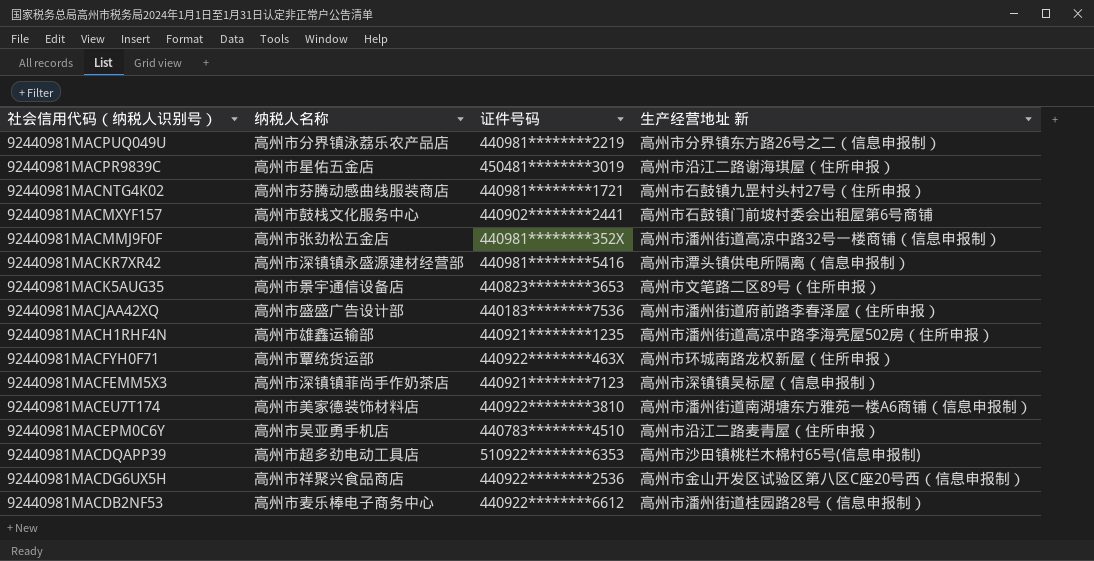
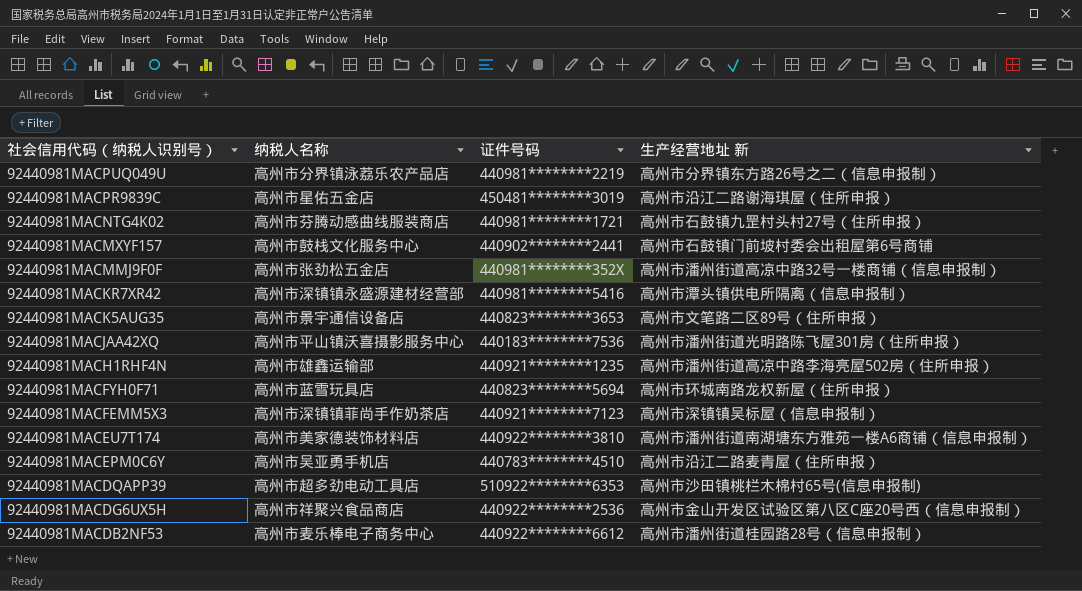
92440981MACJAA42XQ | 纳税人名称: 高州市盛盛广告设计部 -> 高州市平山镇沃喜摄影服务中心
92440981MACJAA42XQ | 生产经营地址 新: 高州市潘州街道府前路李春泽屋（住所申报） -> 高州市潘州街道光明路陈飞屋301房（住所申报）
92440981MACFYH0F71 | 纳税人名称: 高州市覃统货运部 -> 高州市蓝雪玩具店
92440981MACFYH0F71 | 证件号码: 440922********463X -> 440823********5694

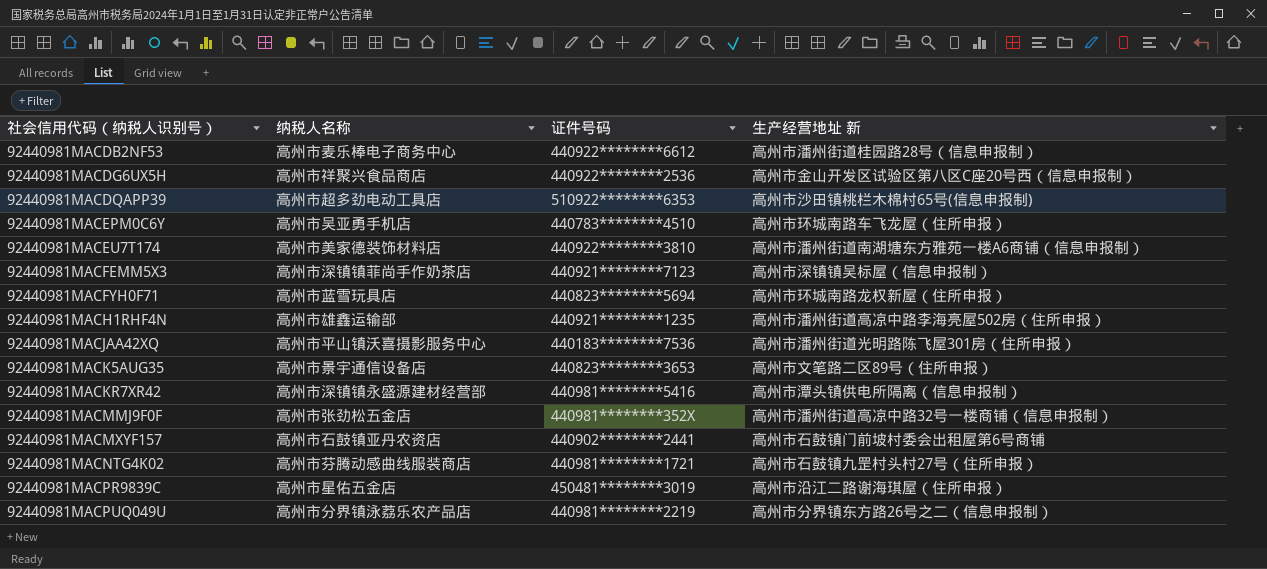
row order: 社会信用代码（纳税人识别号） descending -> 社会信用代码（纳税人识别号） ascending
92440981MACEPM0C6Y | 生产经营地址 新: 高州市沿江二路麦青屋（住所申报） -> 高州市环城南路车飞龙屋（住所申报）
92440981MACMXYF157 | 纳税人名称: 高州市鼓栈文化服务中心 -> 高州市石鼓镇亚丹农资店

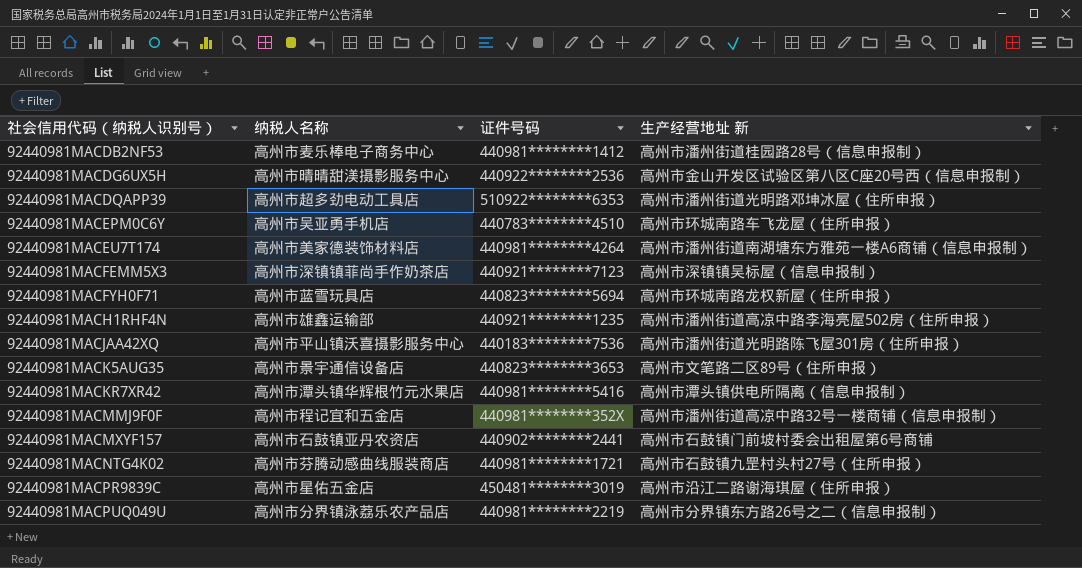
92440981MACDB2NF53 | 证件号码: 440922********6612 -> 440981********1412
92440981MACDG6UX5H | 纳税人名称: 高州市祥聚兴食品商店 -> 高州市晴晴甜渼摄影服务中心
92440981MACDQAPP39 | 生产经营地址 新: 高州市沙田镇桃栏木棉村65号(信息申报制) -> 高州市潘州街道光明路邓坤冰屋（住所申报）
92440981MACEU7T174 | 证件号码: 440922********3810 -> 440981********4264
92440981MACKR7XR42 | 纳税人名称: 高州市深镇镇永盛源建材经营部 -> 高州市潭头镇华辉根竹元水果店
92440981MACMMJ9F0F | 纳税人名称: 高州市张劲松五金店 -> 高州市程记宜和五金店

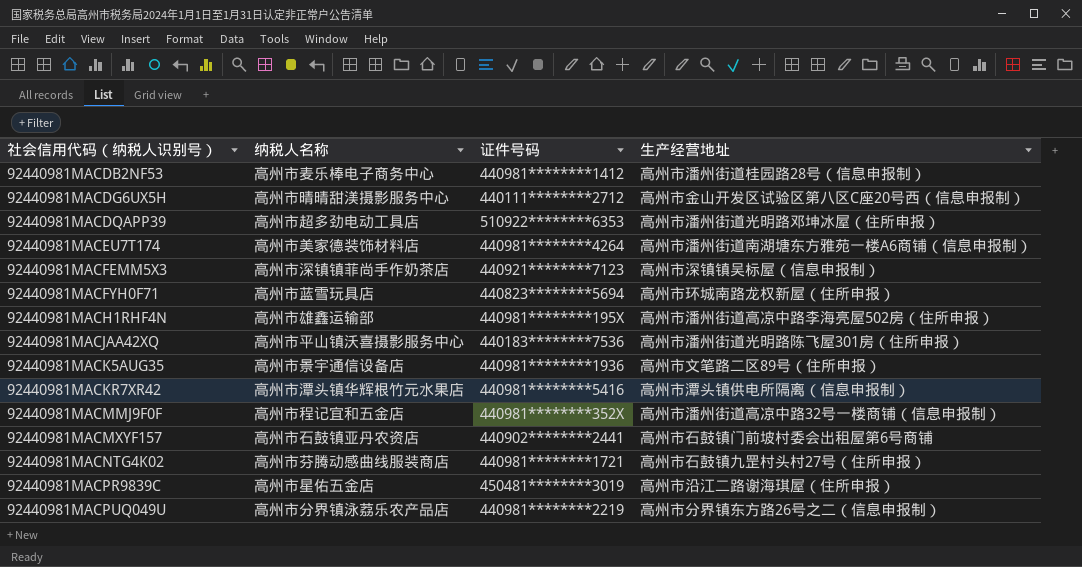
column name: 生产经营地址 新 -> 生产经营地址
row 92440981MACEPM0C6Y: 高州市吴亚勇手机店 | 440783********4510 | 高州市环城南路车飞龙屋（住所申报） -> none
92440981MACDG6UX5H | 证件号码: 440922********2536 -> 440111********2712
92440981MACH1RHF4N | 证件号码: 440921********1235 -> 440981********195X
92440981MACK5AUG35 | 证件号码: 440823********3653 -> 440981********1936

